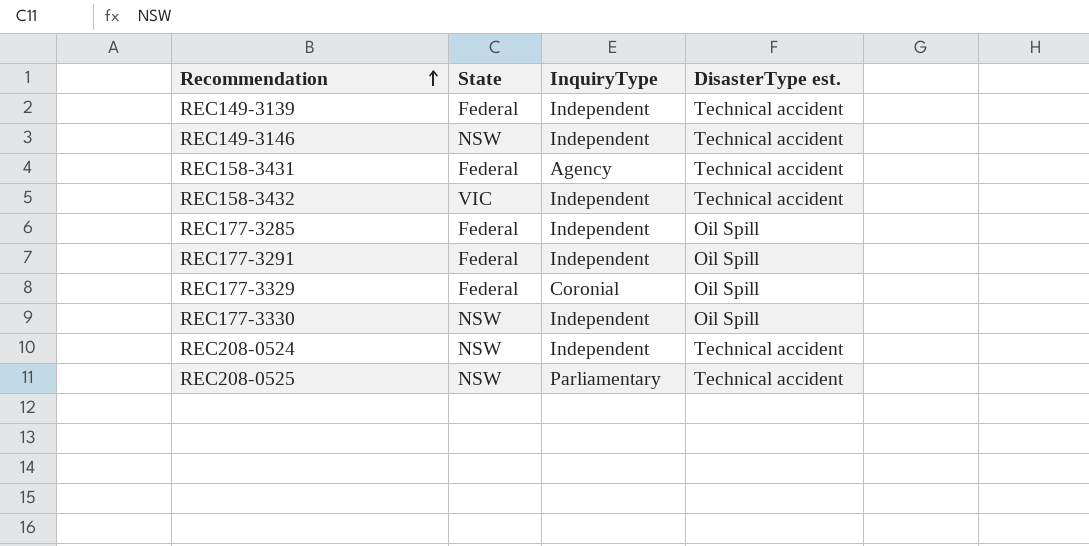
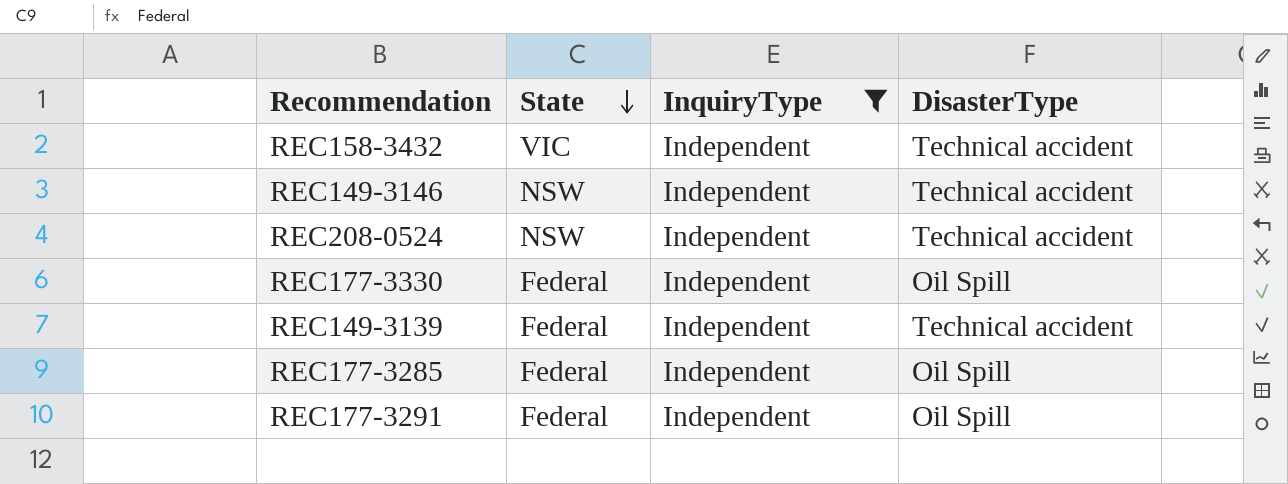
filter: none -> InquiryType = Independent
row order: Recommendation ascending -> State descending
column name: DisasterType est. -> DisasterType
REC177-3330 | State: NSW -> Federal

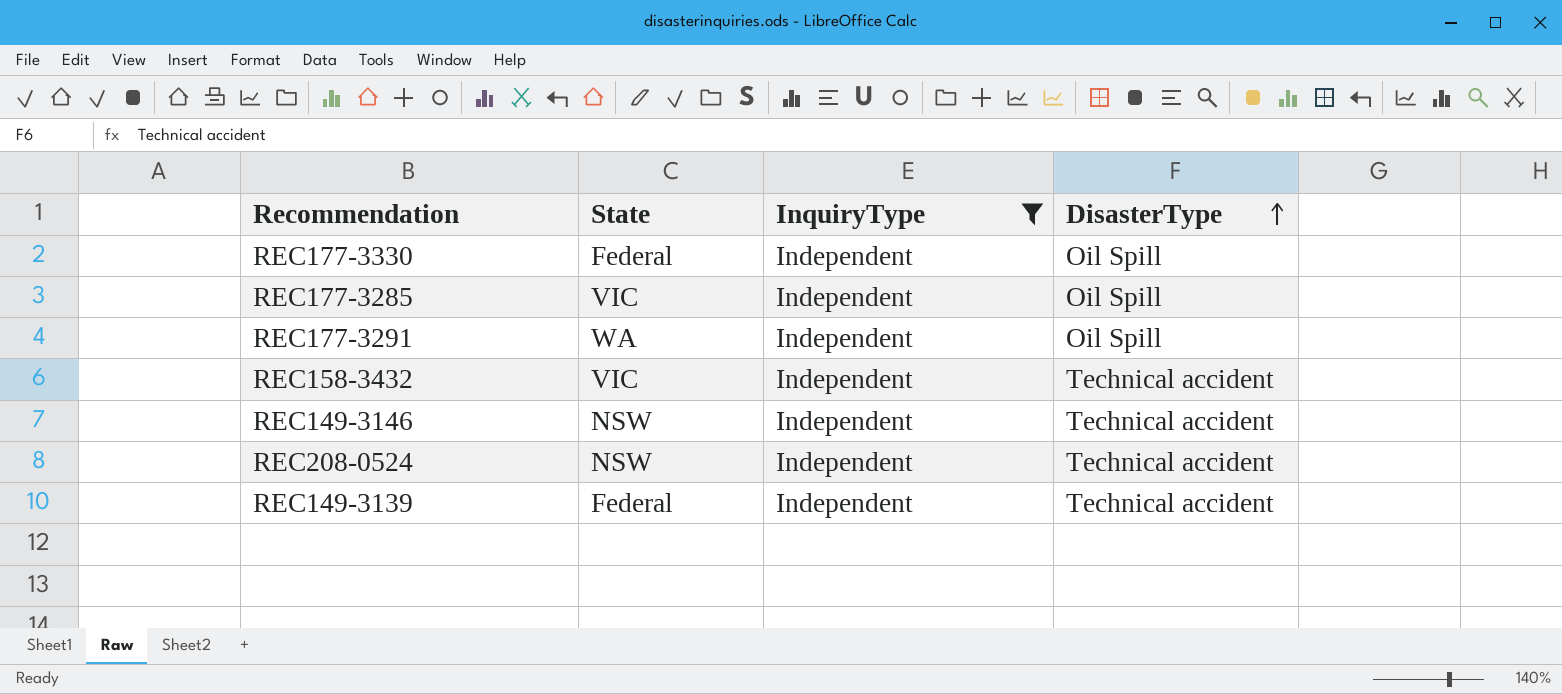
row order: State descending -> DisasterType ascending
REC177-3285 | State: Federal -> VIC
REC177-3291 | State: Federal -> WA

